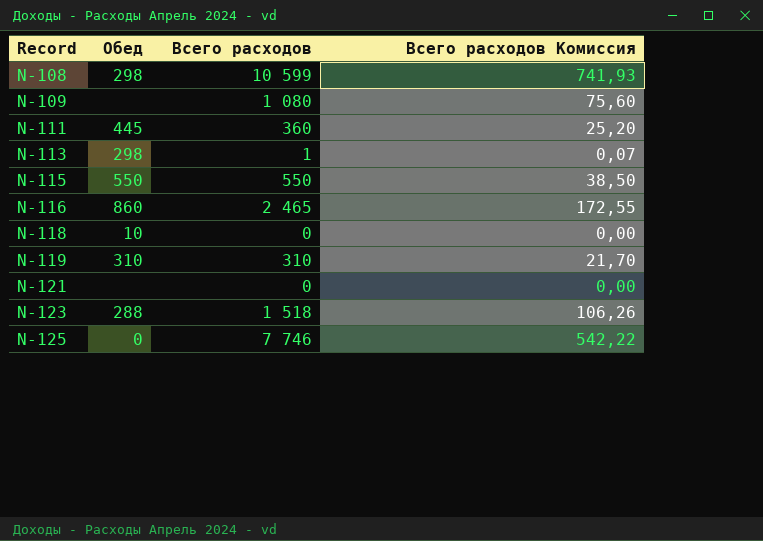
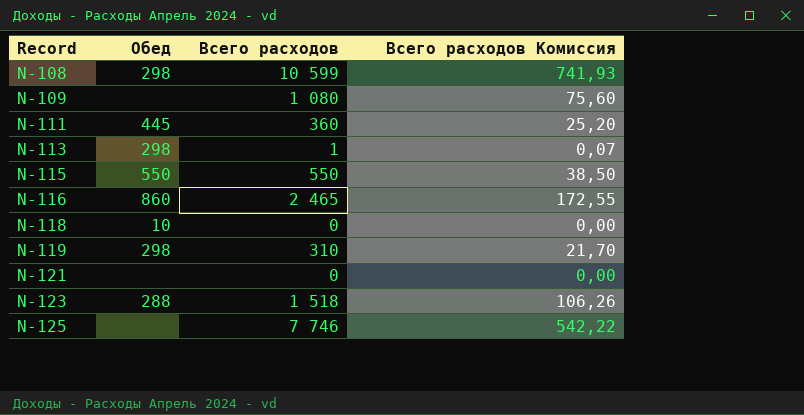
N-119 | Обед: 310 -> 298
N-125 | Обед: 0 -> none

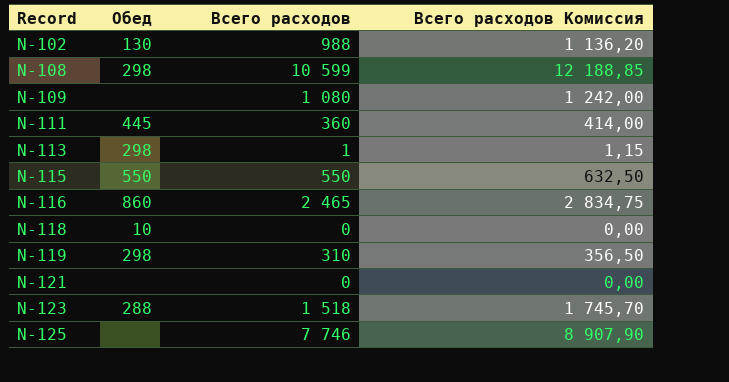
column Всего расходов Комиссия | formula: [Всего расходов] * 0,07 -> [Всего расходов] * 1,15
row N-102: none -> 130 | 988 | 1 136,20

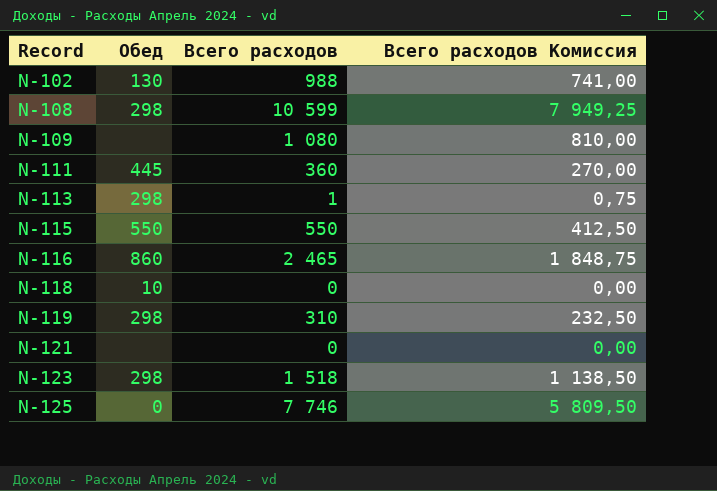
column Всего расходов Комиссия | formula: [Всего расходов] * 1,15 -> [Всего расходов] * 0,75
N-123 | Обед: 288 -> 298
N-125 | Обед: none -> 0

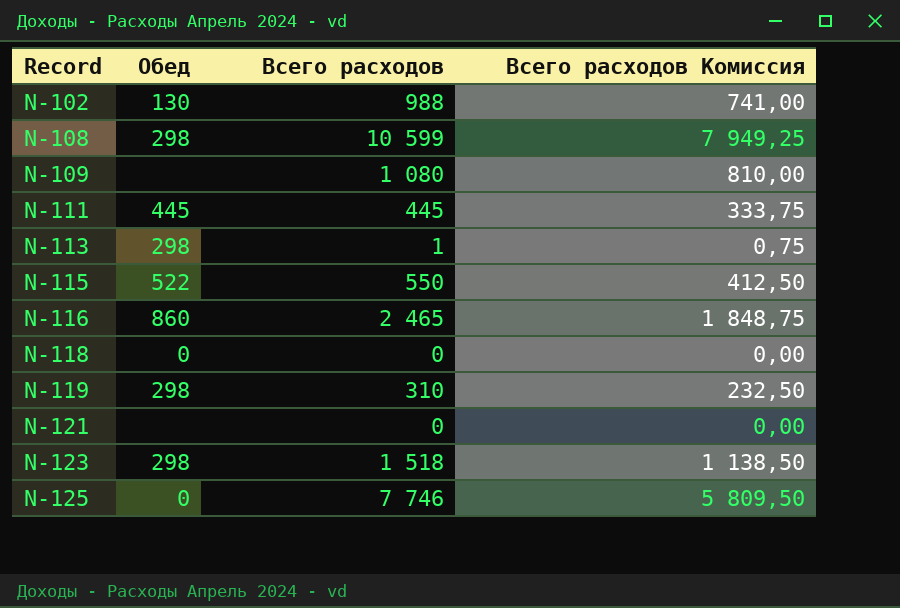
N-111 | Всего расходов: 360 -> 445
N-111 | Всего расходов Комиссия: 270,00 -> 333,75
N-115 | Обед: 550 -> 522
N-118 | Обед: 10 -> 0

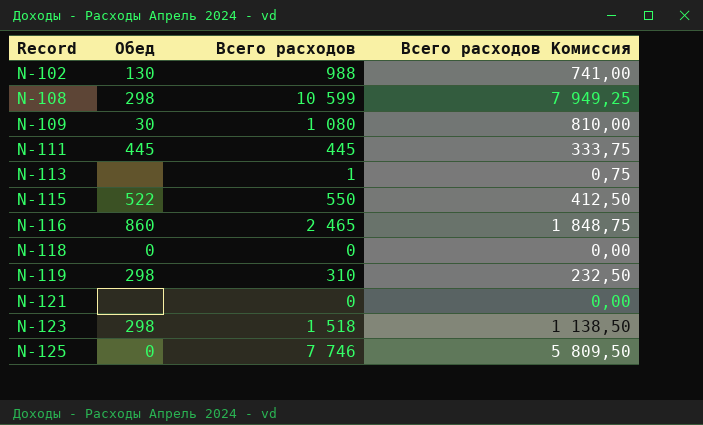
N-109 | Обед: none -> 30
N-113 | Обед: 298 -> none

